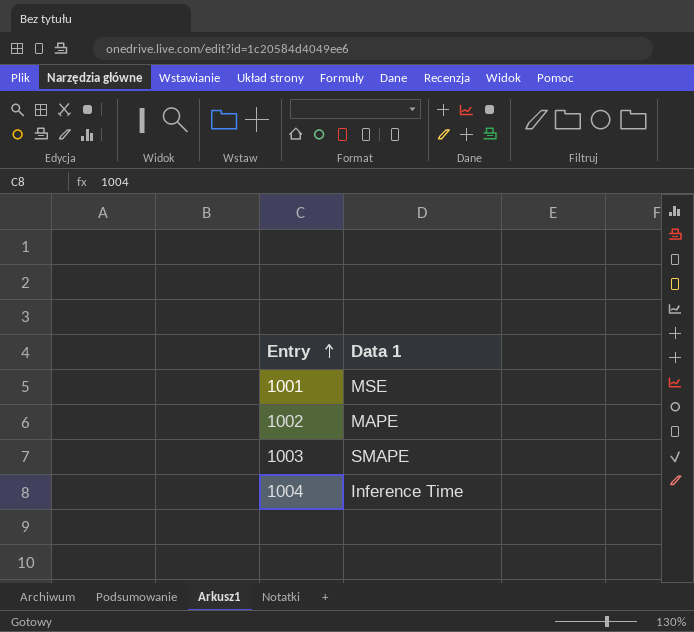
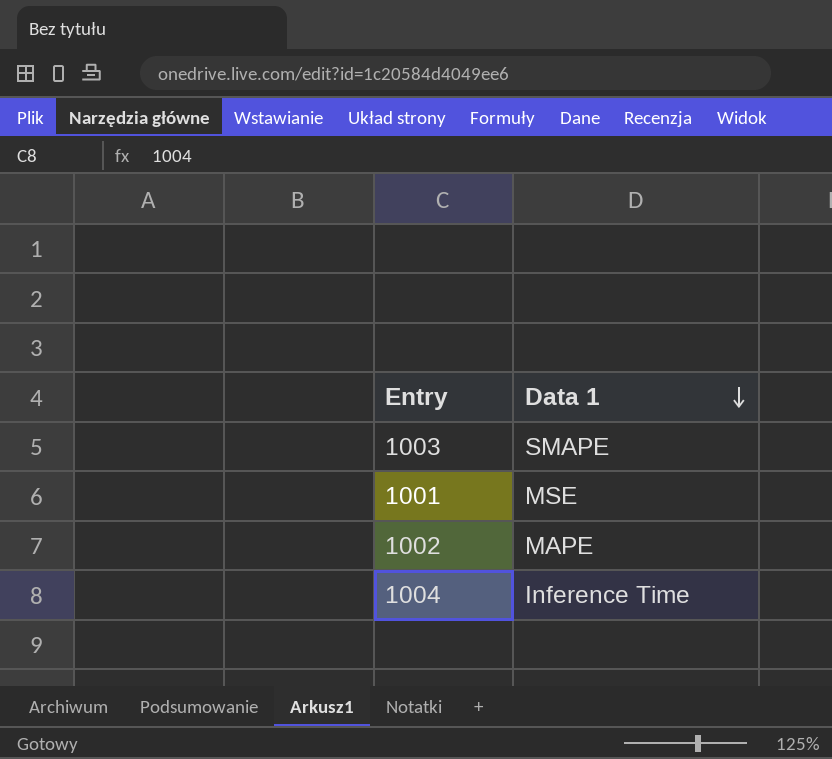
row order: Entry ascending -> Data 1 descending

